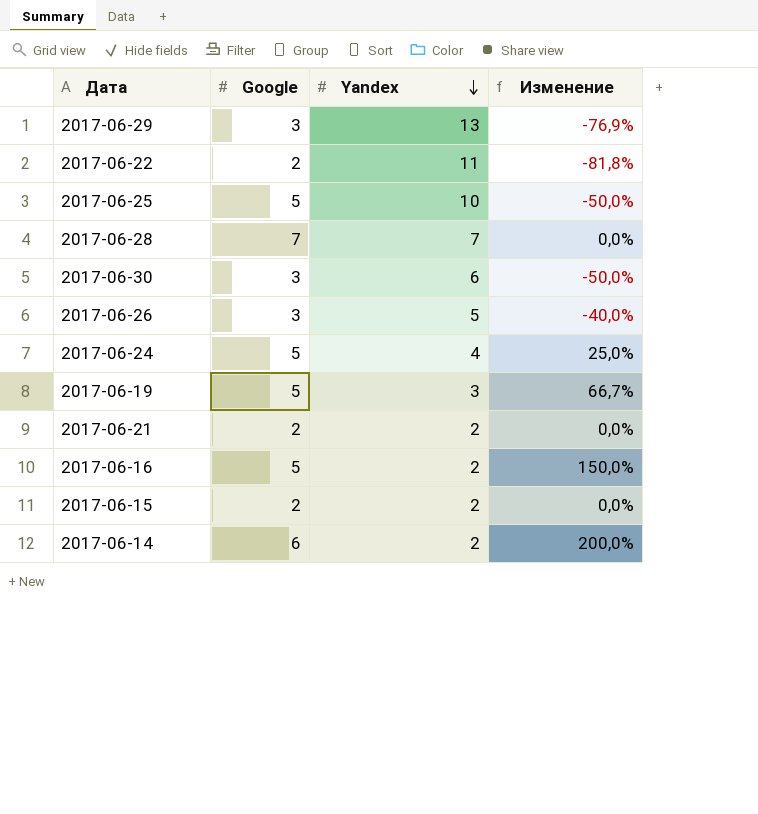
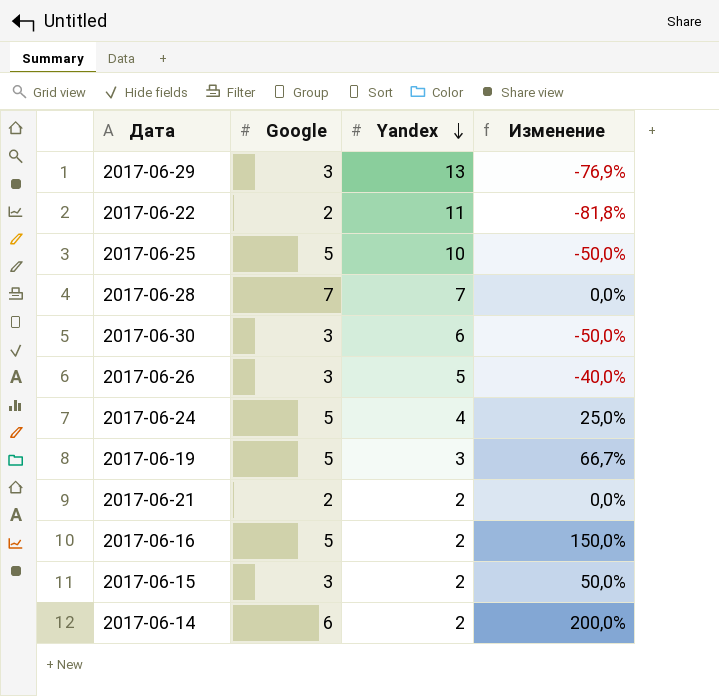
2017-06-15 | Google: 2 -> 3
2017-06-15 | Изменение: 0,0% -> 50,0%

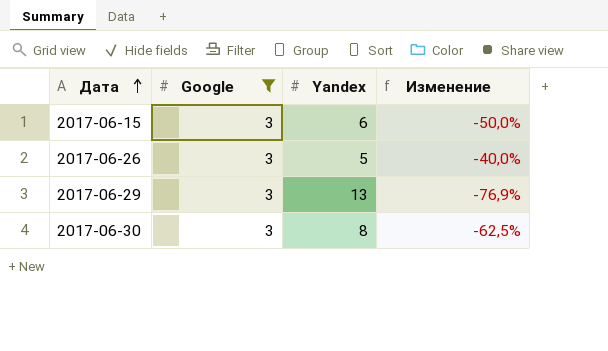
filter: none -> Google = 3
row order: Yandex descending -> Дата ascending
2017-06-15 | Yandex: 2 -> 6
2017-06-15 | Изменение: 50,0% -> -50,0%
2017-06-30 | Yandex: 6 -> 8
2017-06-30 | Изменение: -50,0% -> -62,5%

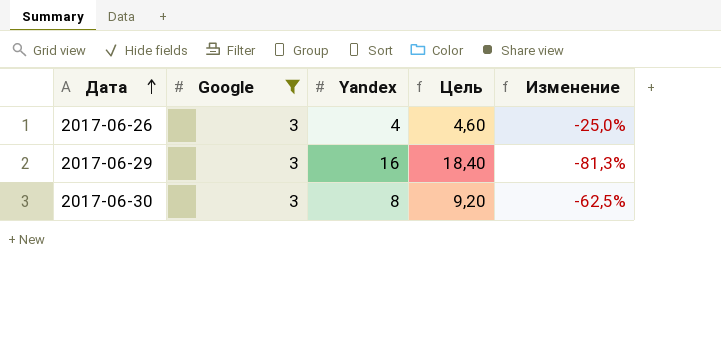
column Цель | formula: none -> [Yandex] * 1,15
row 2017-06-15: 3 | 6 | -50,0% -> none
2017-06-26 | Yandex: 5 -> 4
2017-06-26 | Изменение: -40,0% -> -25,0%
2017-06-29 | Yandex: 13 -> 16
2017-06-29 | Изменение: -76,9% -> -81,3%

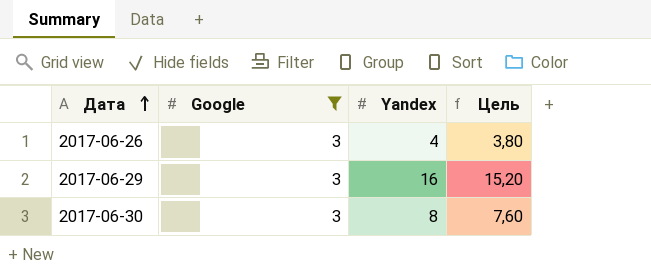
column Изменение | formula: ([Google] - [Yandex]) / [Yandex] -> none
column Цель | formula: [Yandex] * 1,15 -> [Yandex] * 0,95

